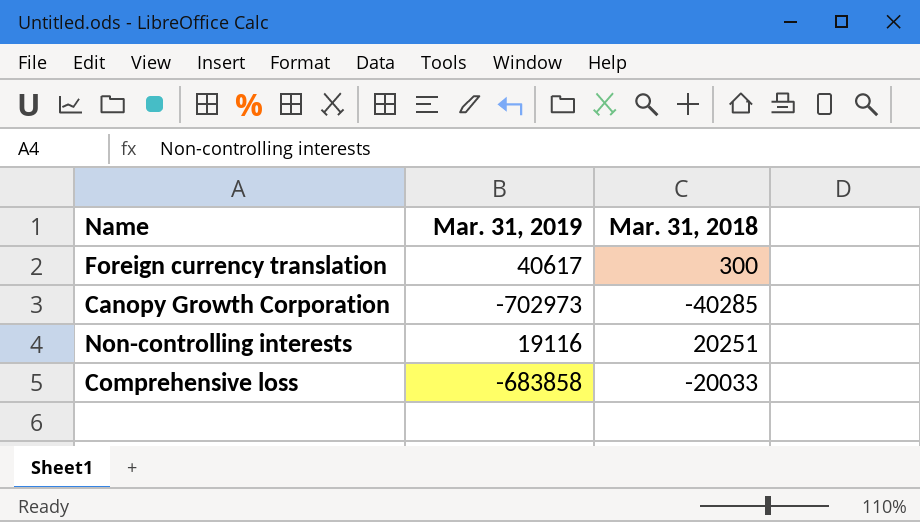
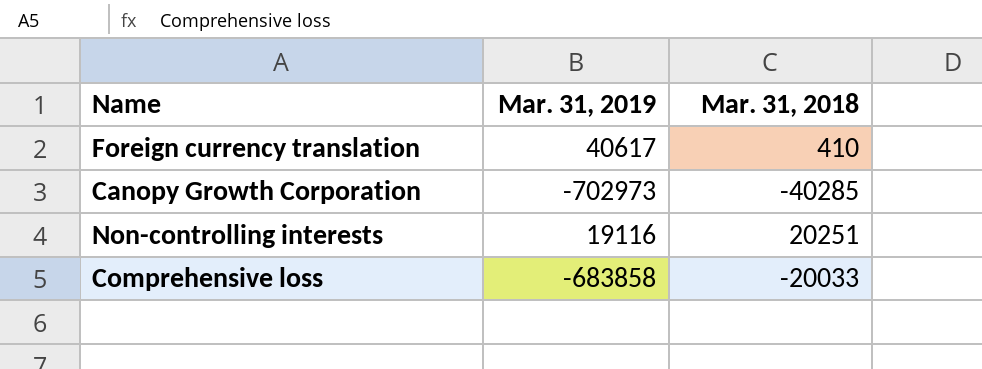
Foreign currency translation | Mar. 31, 2018: 300 -> 410

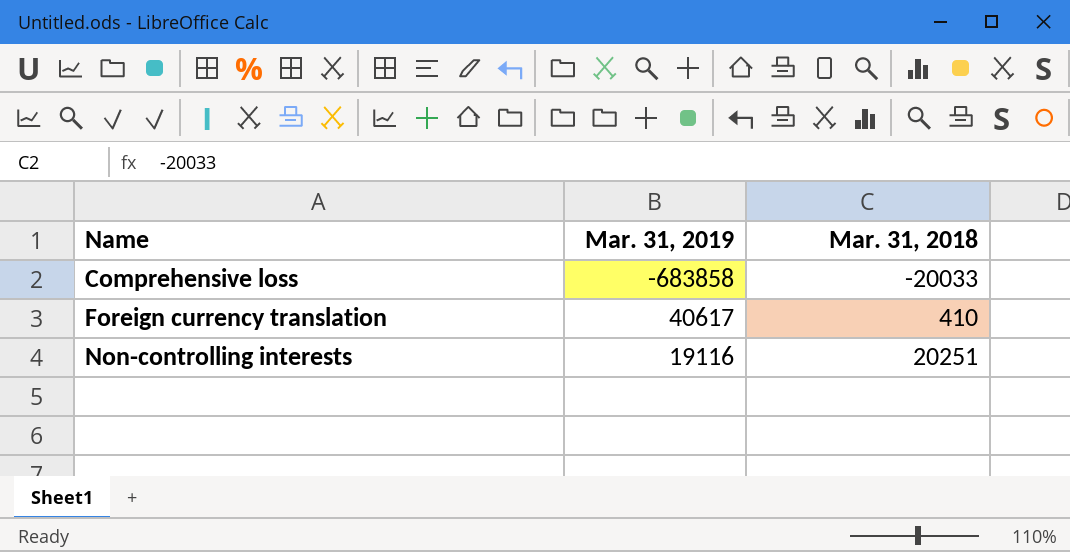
row order: none -> Name ascending
row Canopy Growth Corporation: -702973 | -40285 -> none

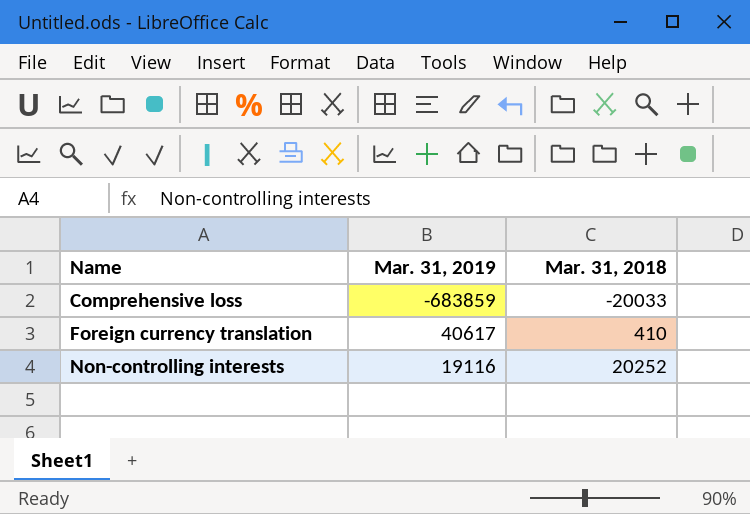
Comprehensive loss | Mar. 31, 2019: -683858 -> -683859
Non-controlling interests | Mar. 31, 2018: 20251 -> 20252

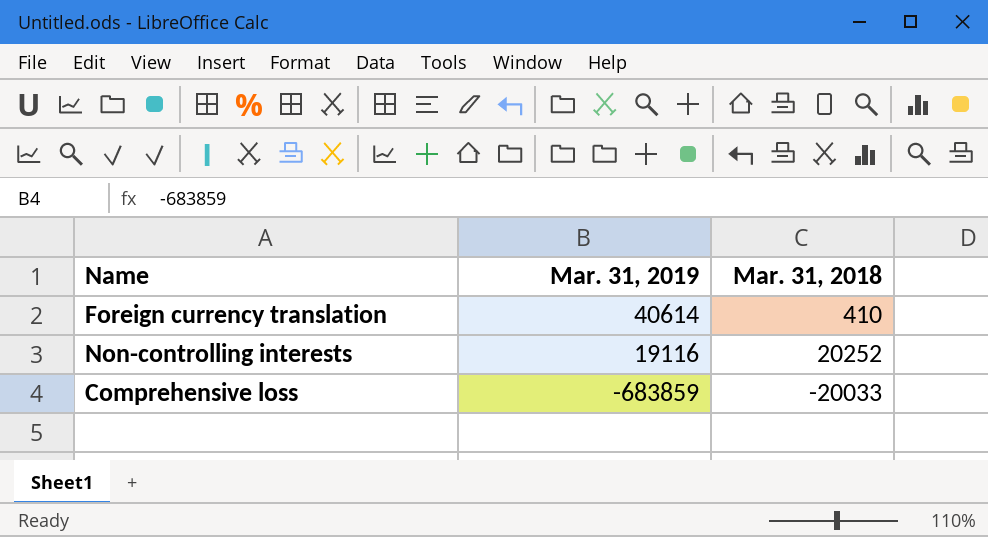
row order: Name ascending -> Mar. 31, 2019 descending
Foreign currency translation | Mar. 31, 2019: 40617 -> 40614

